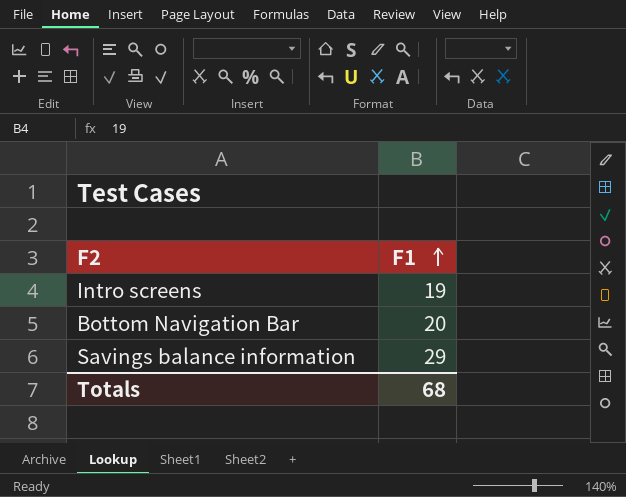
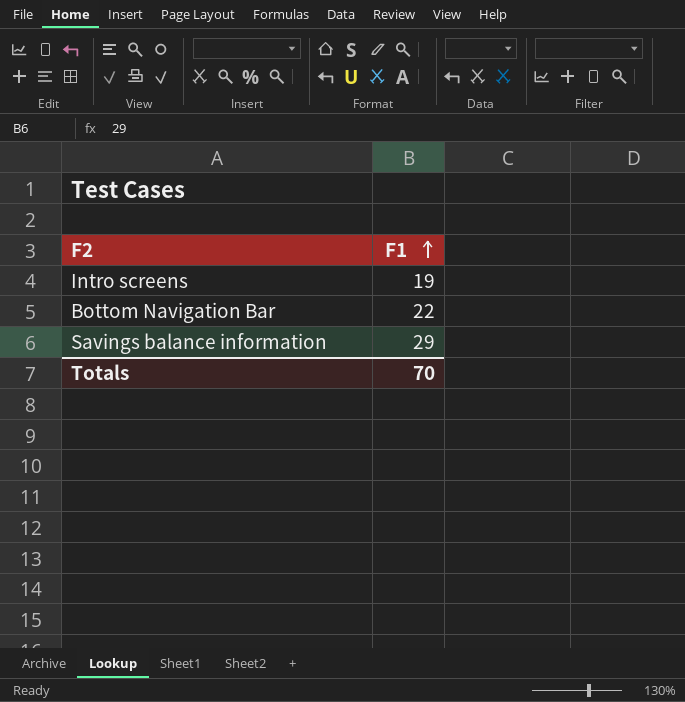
Bottom Navigation Bar | F1: 20 -> 22
Totals | F1: 68 -> 70

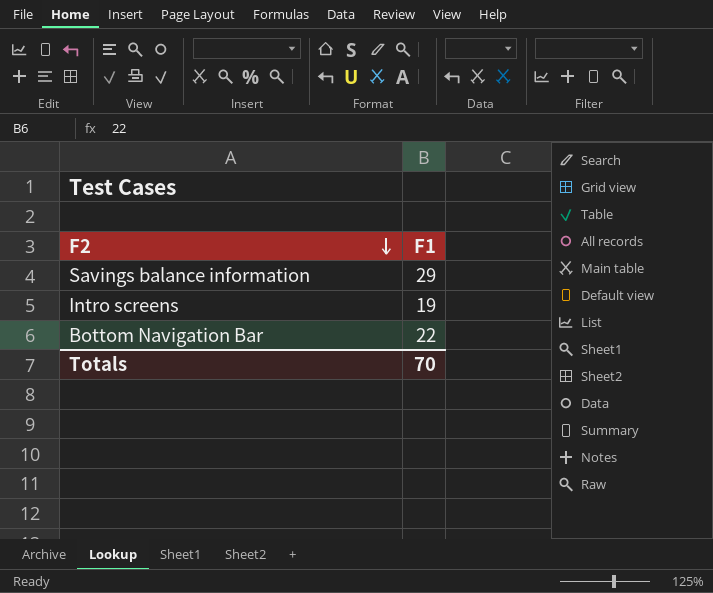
row order: F1 ascending -> F2 descending

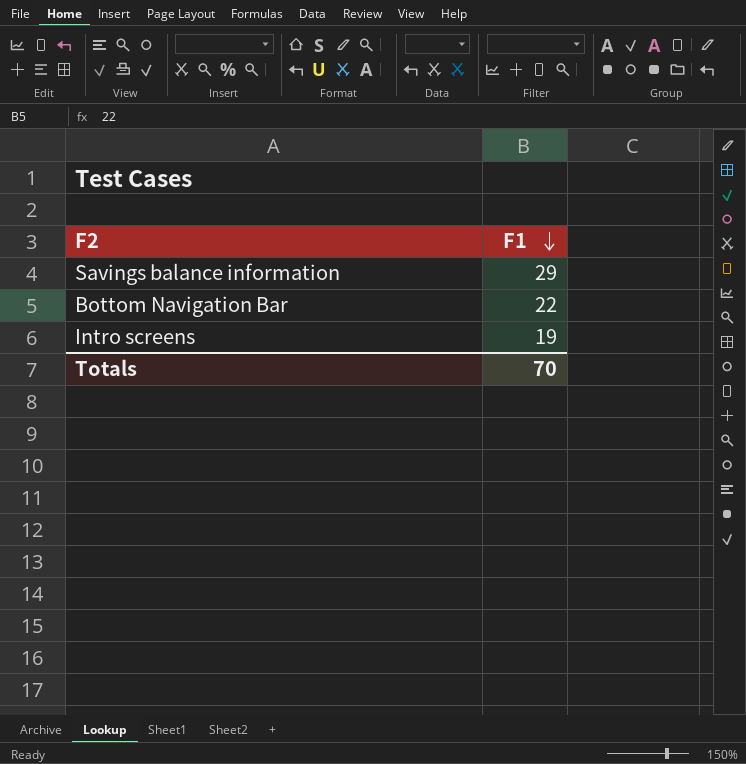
row order: F2 descending -> F1 descending

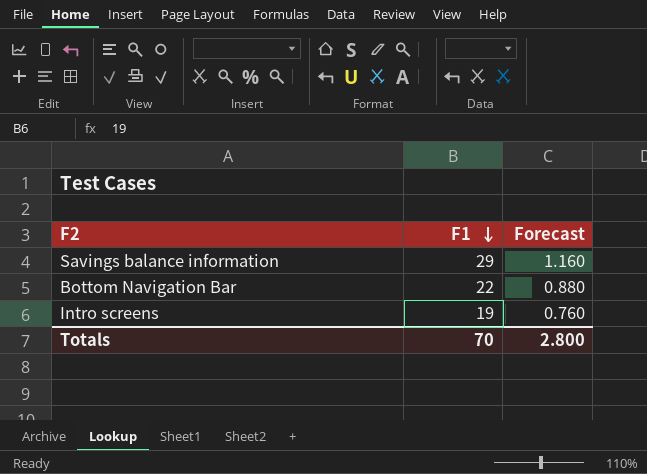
column Forecast | formula: none -> [F1] * 0.04

